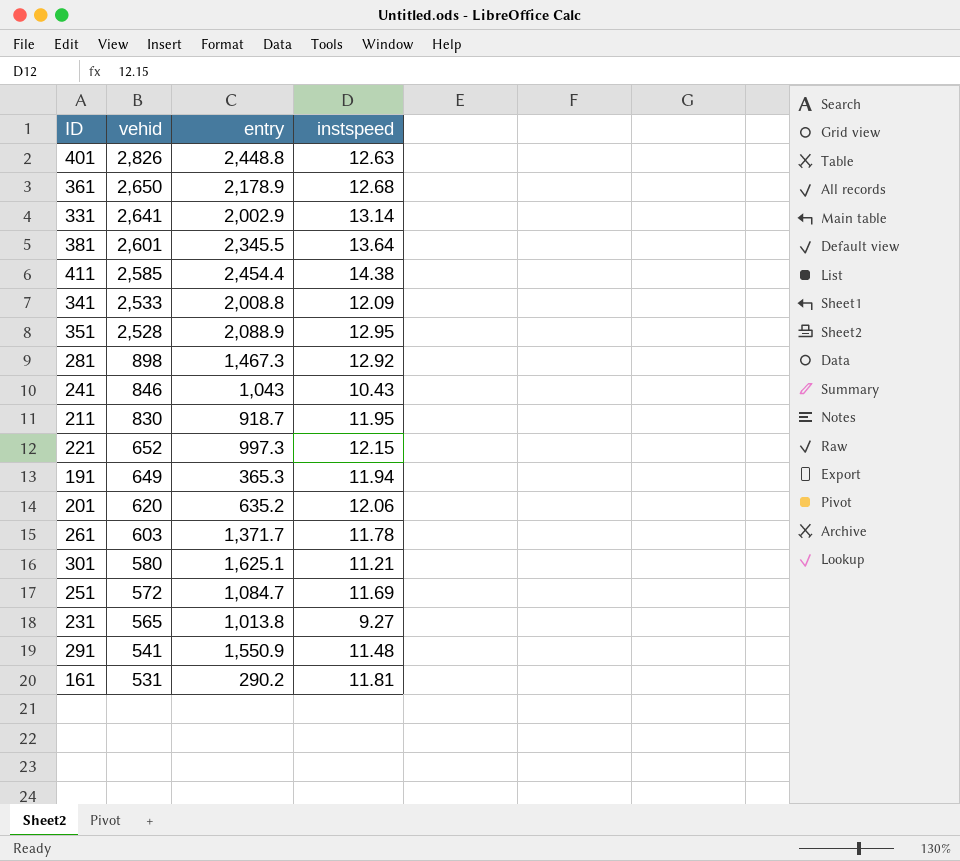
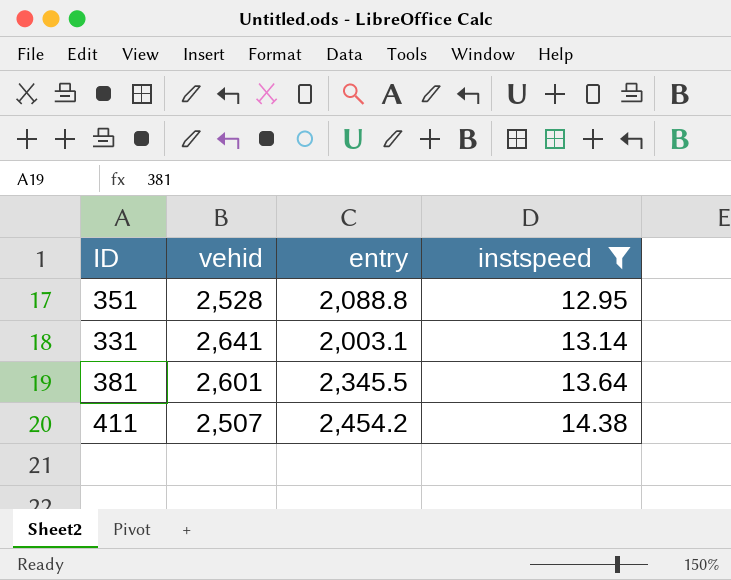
filter: none -> instspeed >= 12.95
row order: vehid descending -> instspeed ascending
351 | entry: 2,088.9 -> 2,088.8
331 | entry: 2,002.9 -> 2,003.1
411 | vehid: 2,585 -> 2,507
411 | entry: 2,454.4 -> 2,454.2

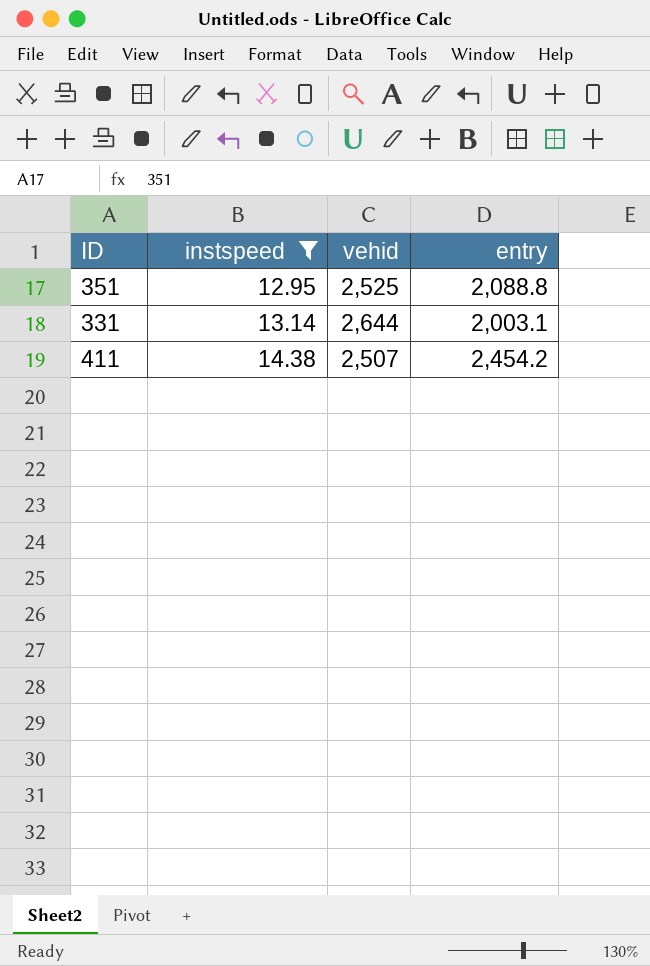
column instspeed | position: 4 -> 2
row 381: 2,601 | 2,345.5 | 13.64 -> none
351 | vehid: 2,528 -> 2,525
331 | vehid: 2,641 -> 2,644

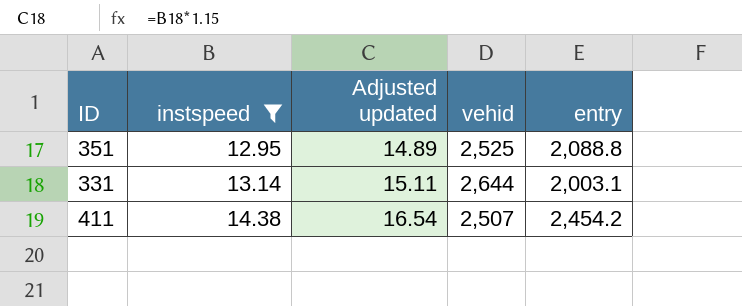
column Adjusted updated | formula: none -> [instspeed] * 1.15

